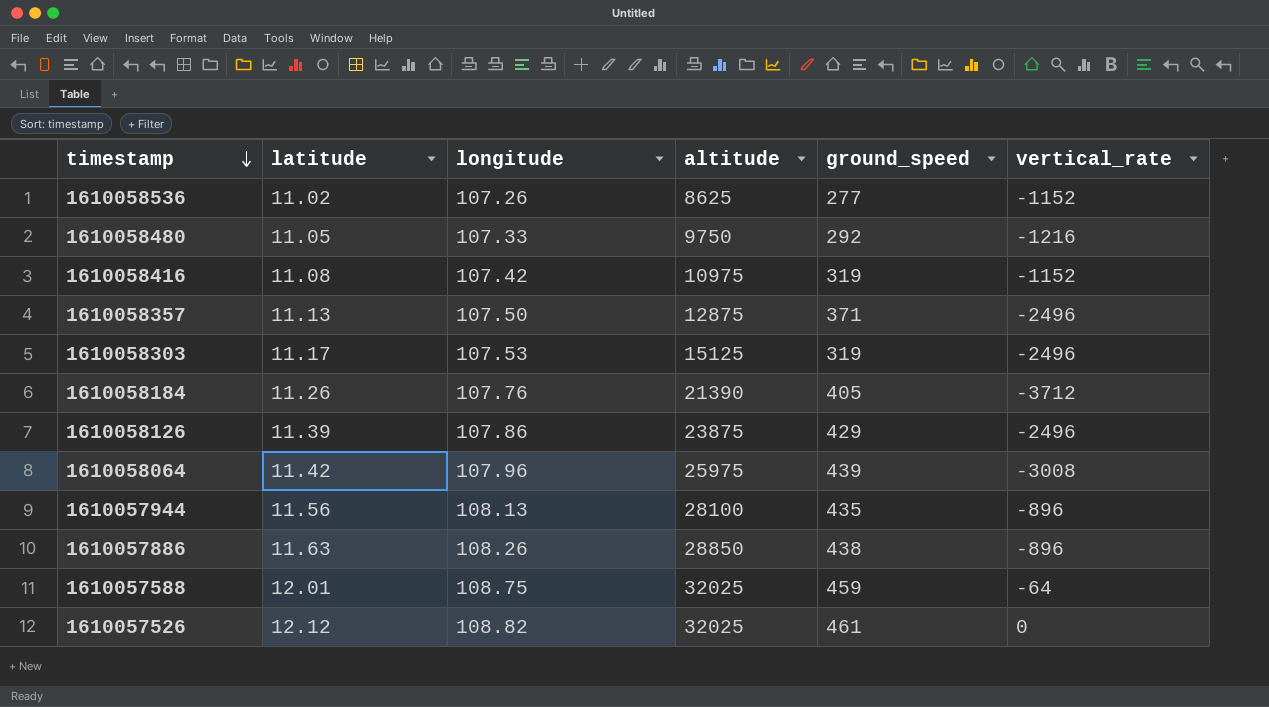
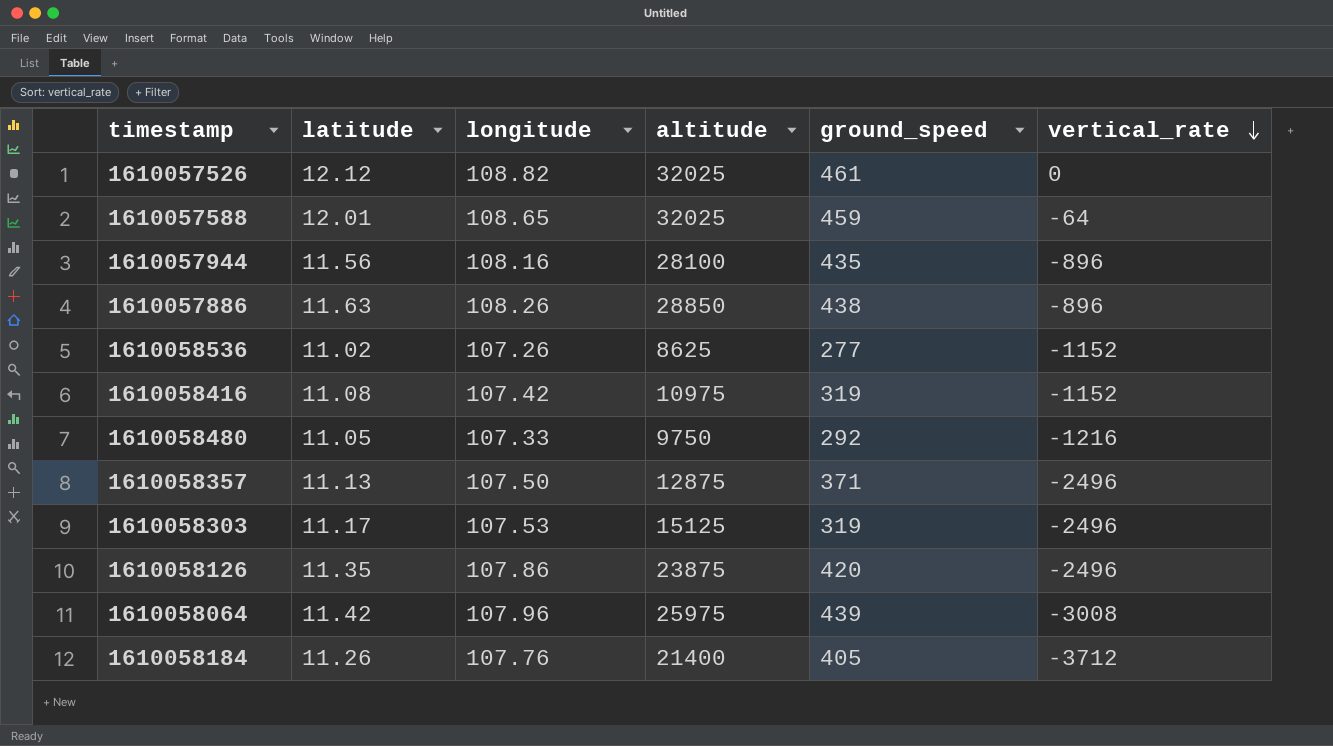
row order: timestamp descending -> vertical_rate descending
1610057588 | longitude: 108.75 -> 108.65
1610057944 | longitude: 108.13 -> 108.16
1610058126 | latitude: 11.39 -> 11.35
1610058126 | ground_speed: 429 -> 420
1610058184 | altitude: 21390 -> 21400

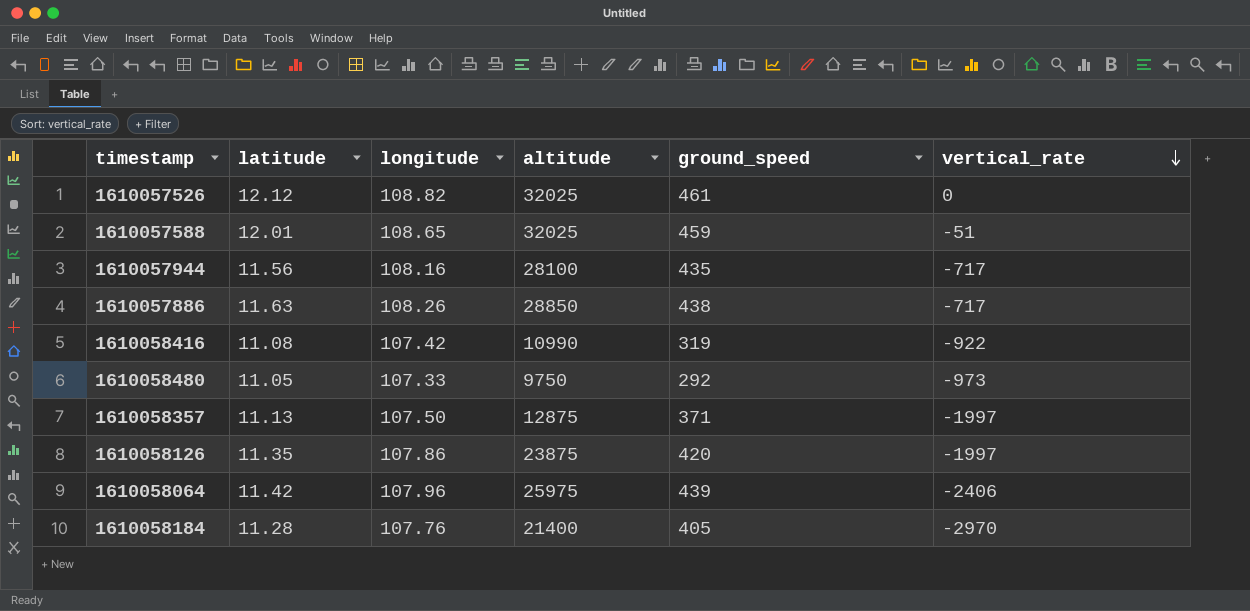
row 1610058536: 11.02 | 107.26 | 8625 | 277 | -1152 -> none
row 1610058303: 11.17 | 107.53 | 15125 | 319 | -2496 -> none
1610057588 | vertical_rate: -64 -> -51
1610057944 | vertical_rate: -896 -> -717
1610057886 | vertical_rate: -896 -> -717
1610058416 | altitude: 10975 -> 10990
1610058416 | vertical_rate: -1152 -> -922
1610058480 | vertical_rate: -1216 -> -973
1610058357 | vertical_rate: -2496 -> -1997
1610058126 | vertical_rate: -2496 -> -1997
1610058064 | vertical_rate: -3008 -> -2406
1610058184 | latitude: 11.26 -> 11.28
1610058184 | vertical_rate: -3712 -> -2970

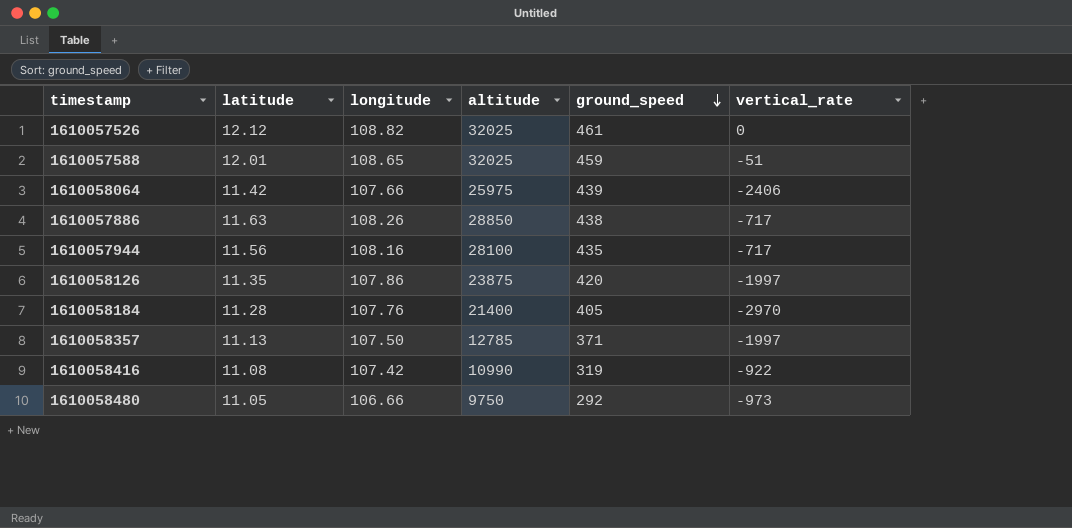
row order: vertical_rate descending -> ground_speed descending
1610058064 | longitude: 107.96 -> 107.66
1610058357 | altitude: 12875 -> 12785
1610058480 | longitude: 107.33 -> 106.66

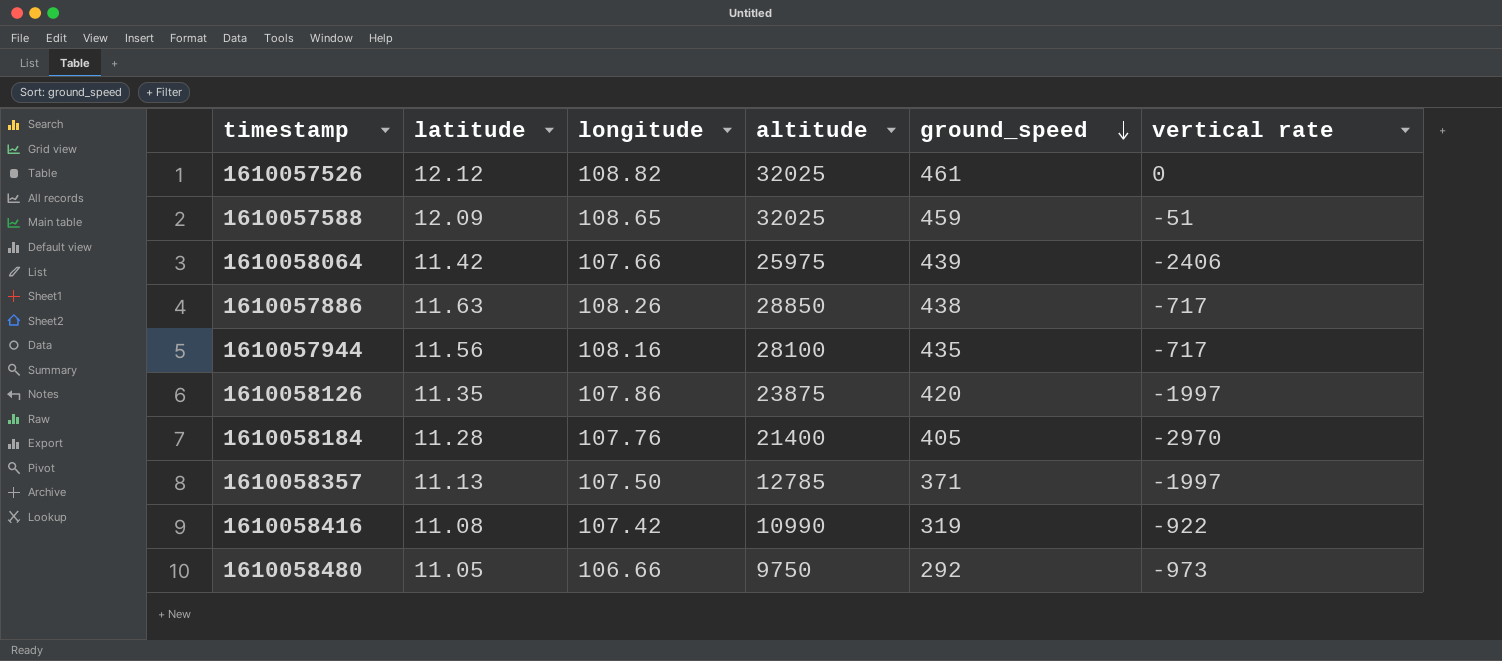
column name: vertical_rate -> vertical rate
1610057588 | latitude: 12.01 -> 12.09

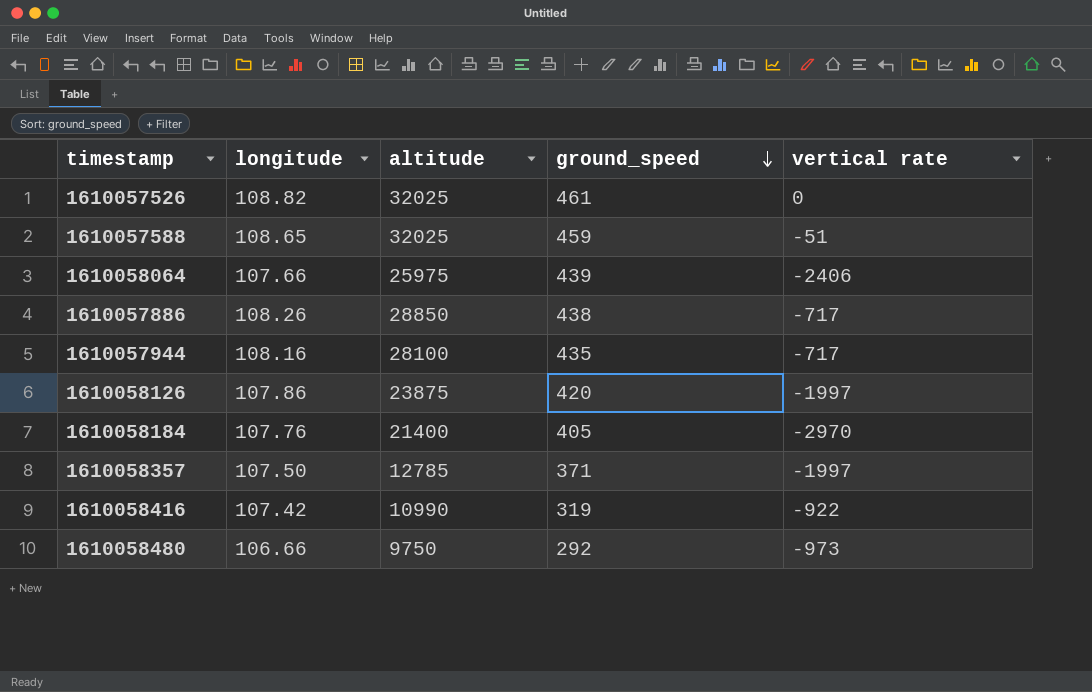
column latitude | position: 2 -> none

